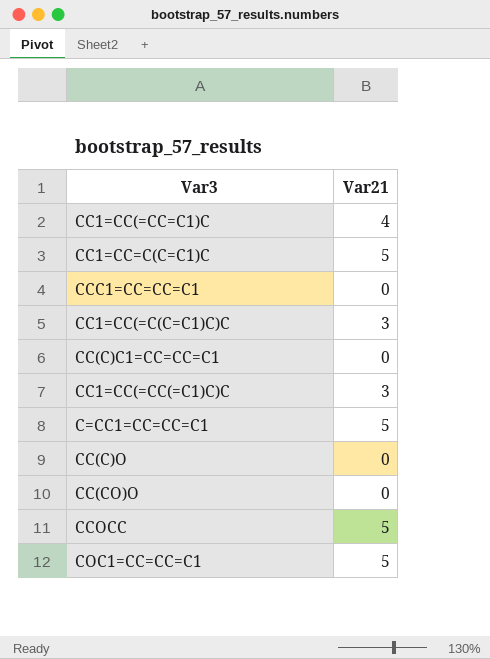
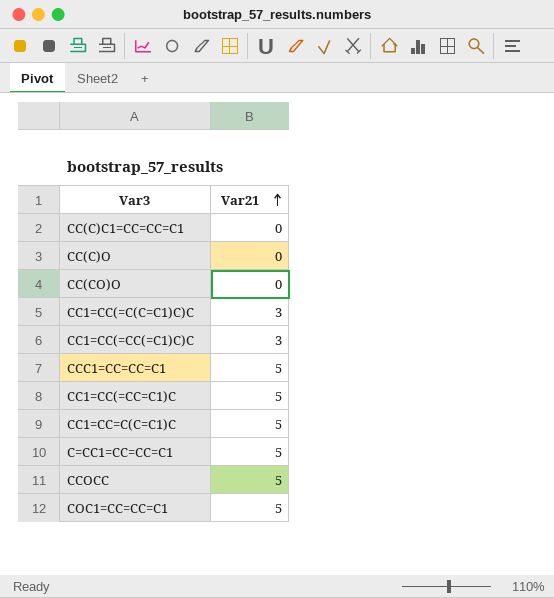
row order: none -> Var21 ascending
CCC1=CC=CC=C1 | Var21: 0 -> 5
CC1=CC(=CC=C1)C | Var21: 4 -> 5

